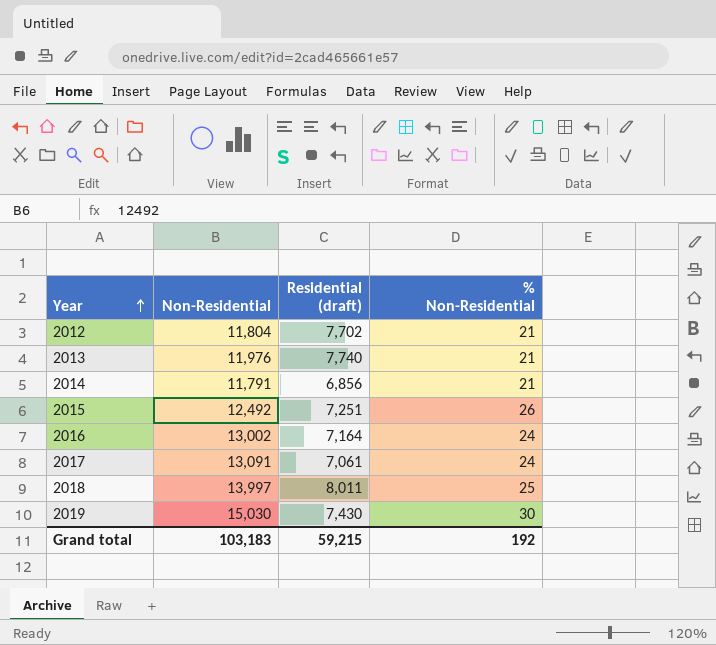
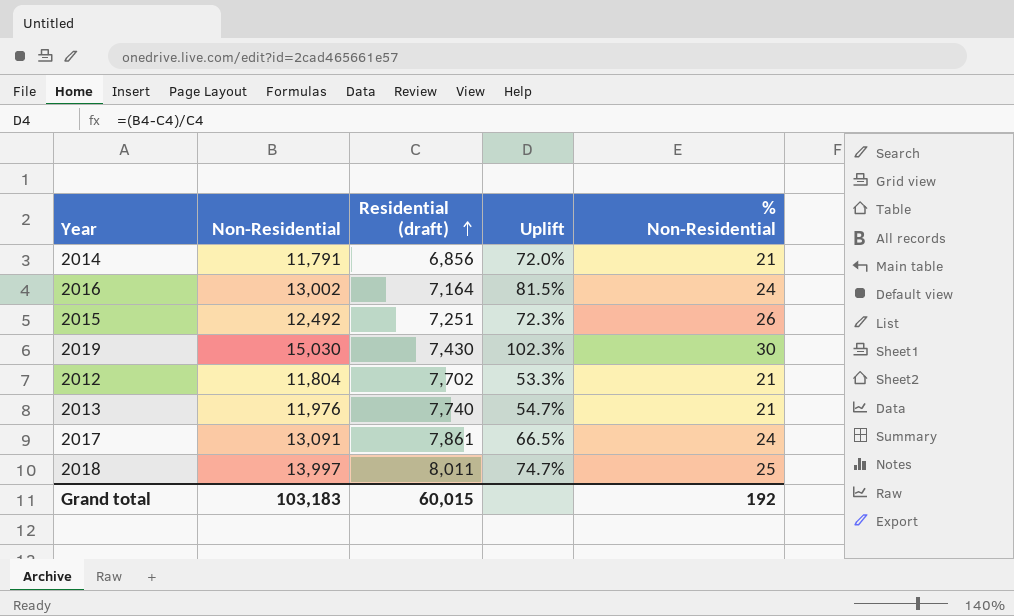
row order: Year ascending -> Residential (draft) ascending
column Uplift | formula: none -> ([Non-Residential] - [Residential (draft)]) / [Residential (draft)]
2017 | Residential (draft): 7,061 -> 7,861
Grand total | Residential (draft): 59,215 -> 60,015

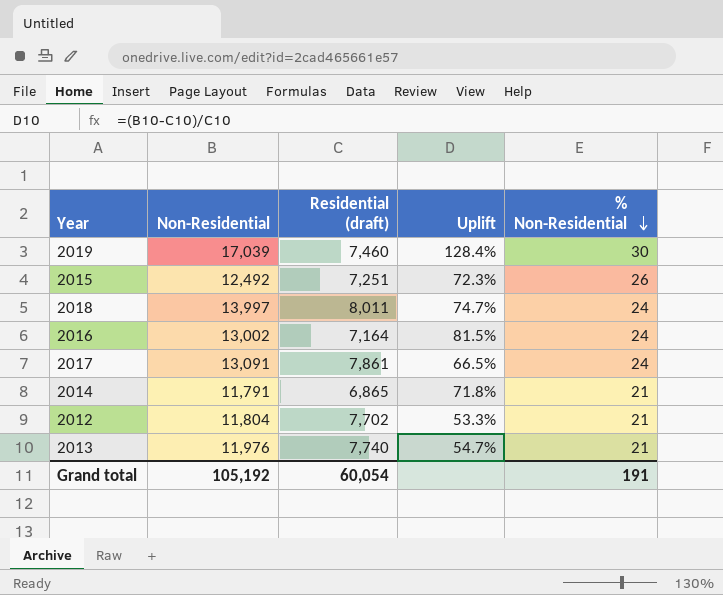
row order: Residential (draft) ascending -> % Non-Residential descending
2019 | Non-Residential: 15,030 -> 17,039
2019 | Residential (draft): 7,430 -> 7,460
2019 | Uplift: 102.3% -> 128.4%
2018 | % Non-Residential: 25 -> 24
2014 | Residential (draft): 6,856 -> 6,865
2014 | Uplift: 72.0% -> 71.8%
Grand total | Non-Residential: 103,183 -> 105,192
Grand total | Residential (draft): 60,015 -> 60,054
Grand total | % Non-Residential: 192 -> 191

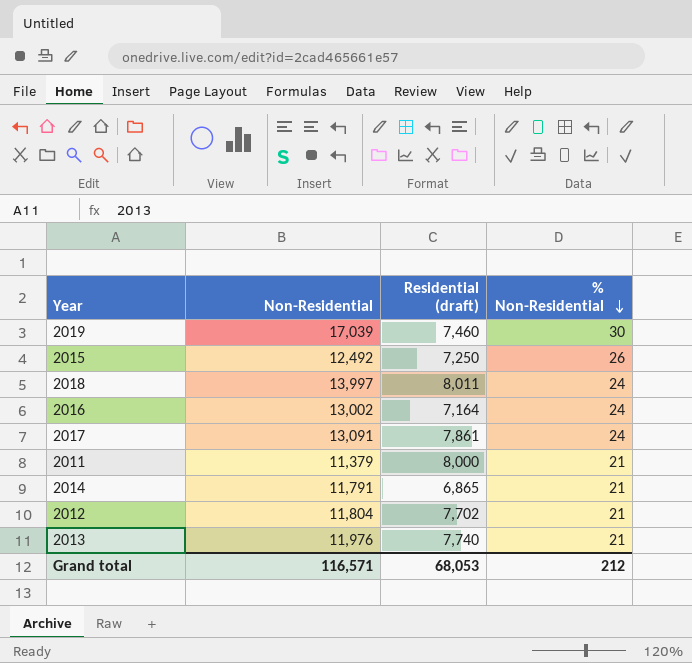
column Uplift | formula: ([Non-Residential] - [Residential (draft)]) / [Residential (draft)] -> none
2015 | Residential (draft): 7,251 -> 7,250
row 2011: none -> 11,379 | 8,000 | 21
Grand total | Non-Residential: 105,192 -> 116,571
Grand total | Residential (draft): 60,054 -> 68,053
Grand total | % Non-Residential: 191 -> 212

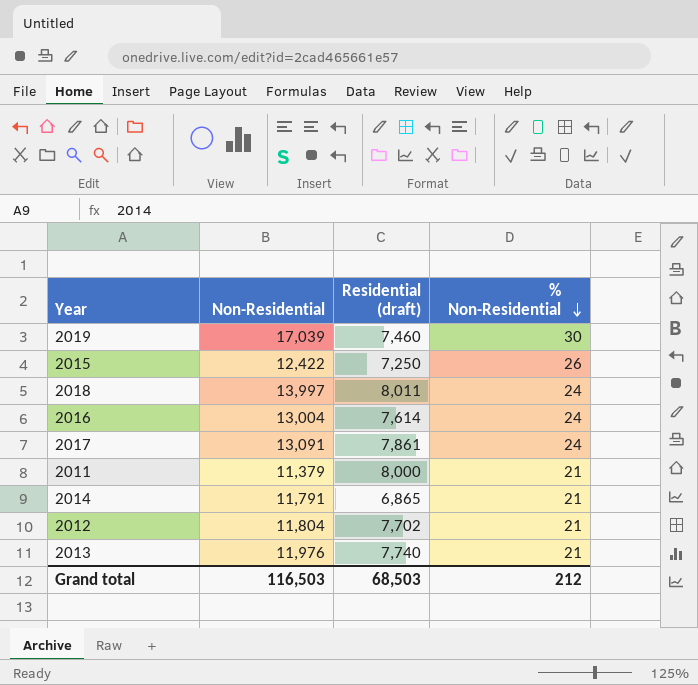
2015 | Non-Residential: 12,492 -> 12,422
2016 | Non-Residential: 13,002 -> 13,004
2016 | Residential (draft): 7,164 -> 7,614
Grand total | Non-Residential: 116,571 -> 116,503
Grand total | Residential (draft): 68,053 -> 68,503

